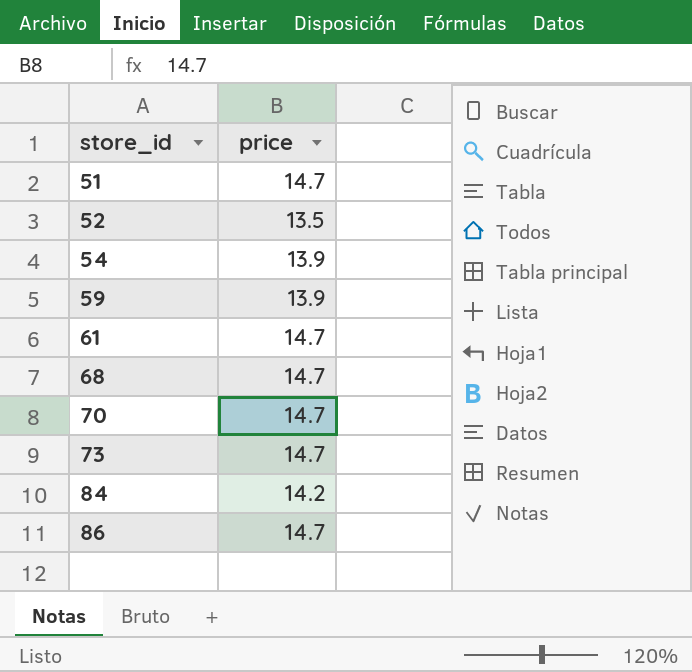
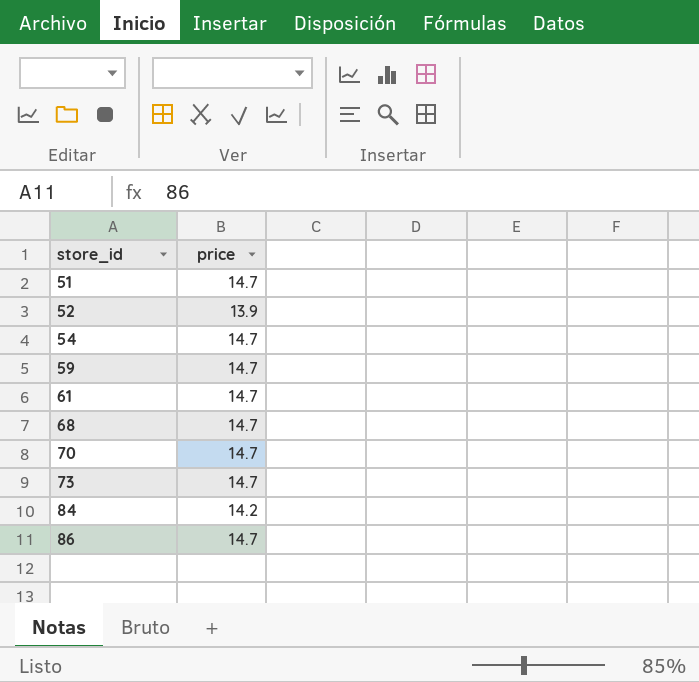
52 | price: 13.5 -> 13.9
54 | price: 13.9 -> 14.7
59 | price: 13.9 -> 14.7

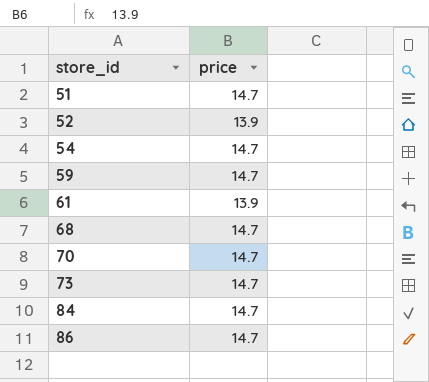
61 | price: 14.7 -> 13.9
84 | price: 14.2 -> 14.7

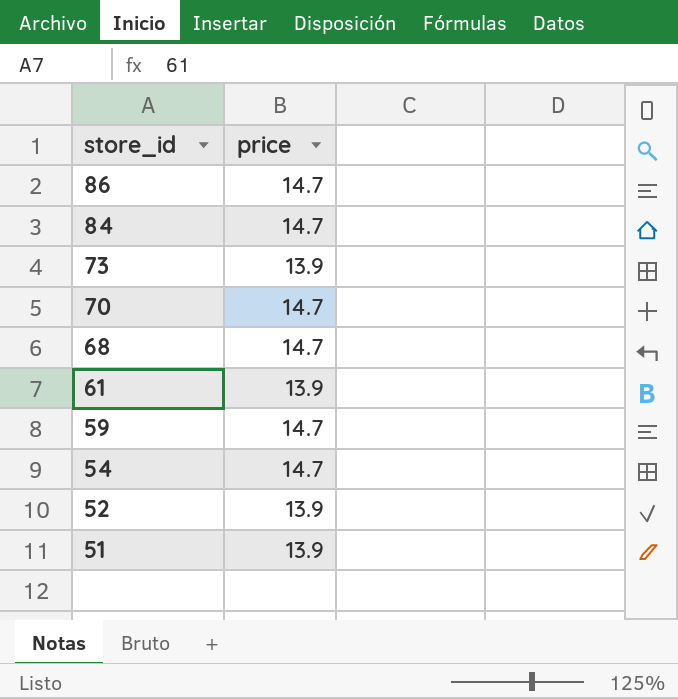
row order: store_id ascending -> store_id descending
73 | price: 14.7 -> 13.9
51 | price: 14.7 -> 13.9

